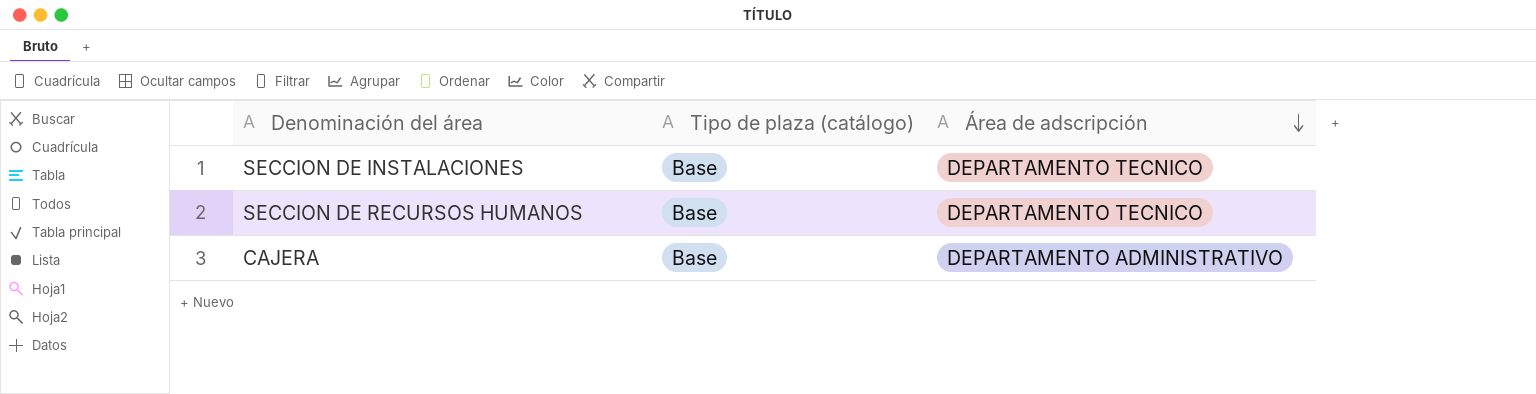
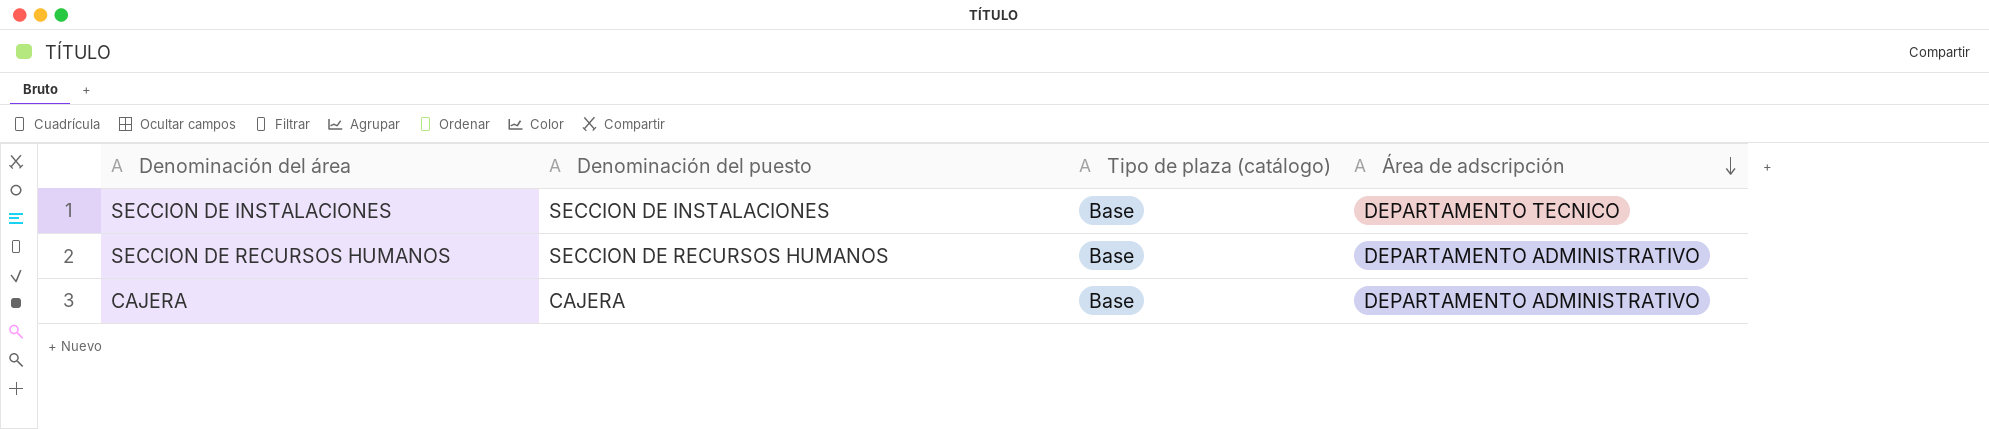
column Denominación del puesto | position: none -> 2
SECCION DE RECURSOS HUMANOS | Área de adscripción: DEPARTAMENTO TECNICO -> DEPARTAMENTO ADMINISTRATIVO

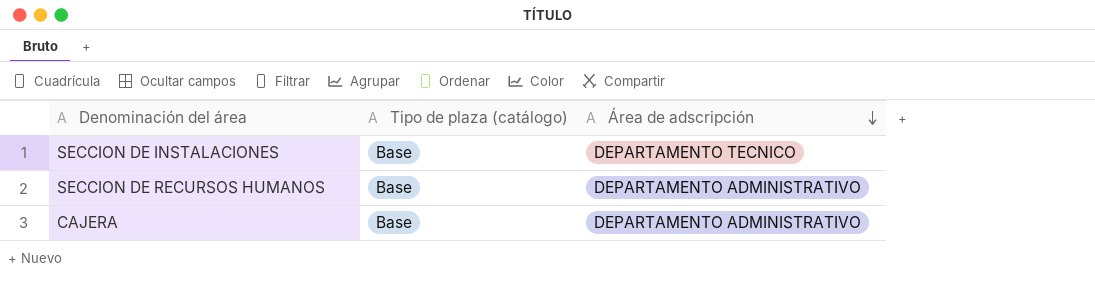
column Denominación del puesto | position: 2 -> none

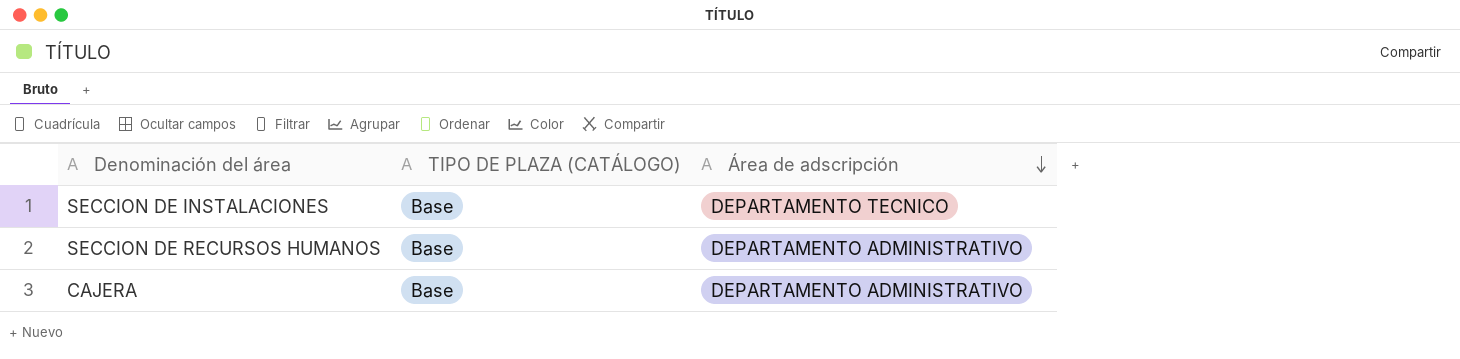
column name: Tipo de plaza (catálogo) -> TIPO DE PLAZA (CATÁLOGO)

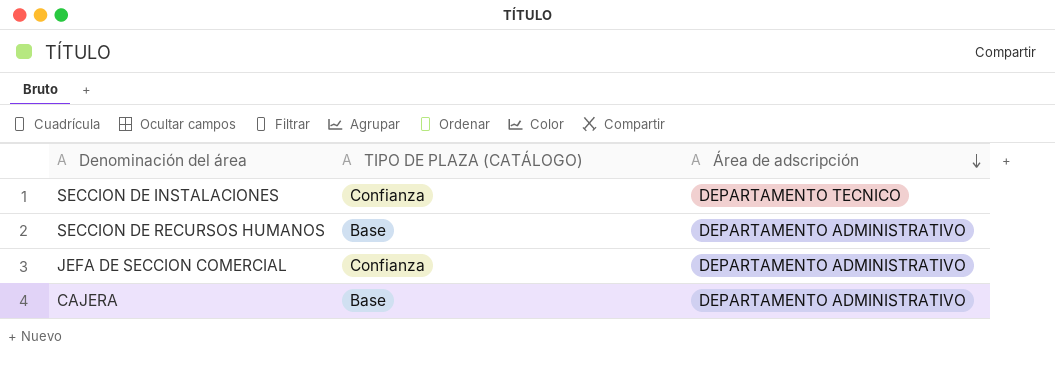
SECCION DE INSTALACIONES | TIPO DE PLAZA (CATÁLOGO): Base -> Confianza
row JEFA DE SECCION COMERCIAL: none -> Confianza | DEPARTAMENTO ADMINISTRATIVO

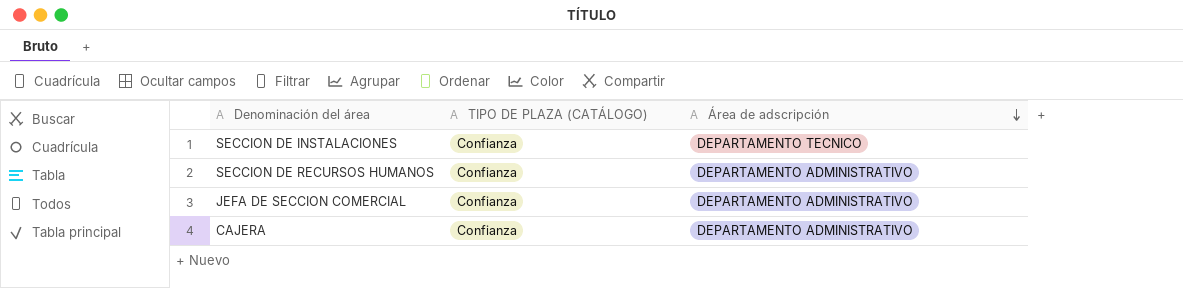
SECCION DE RECURSOS HUMANOS | TIPO DE PLAZA (CATÁLOGO): Base -> Confianza
CAJERA | TIPO DE PLAZA (CATÁLOGO): Base -> Confianza

